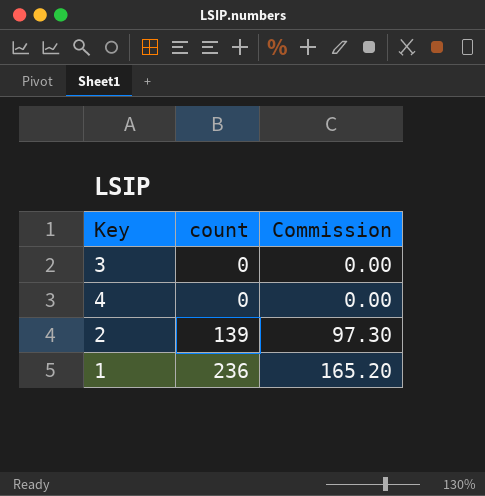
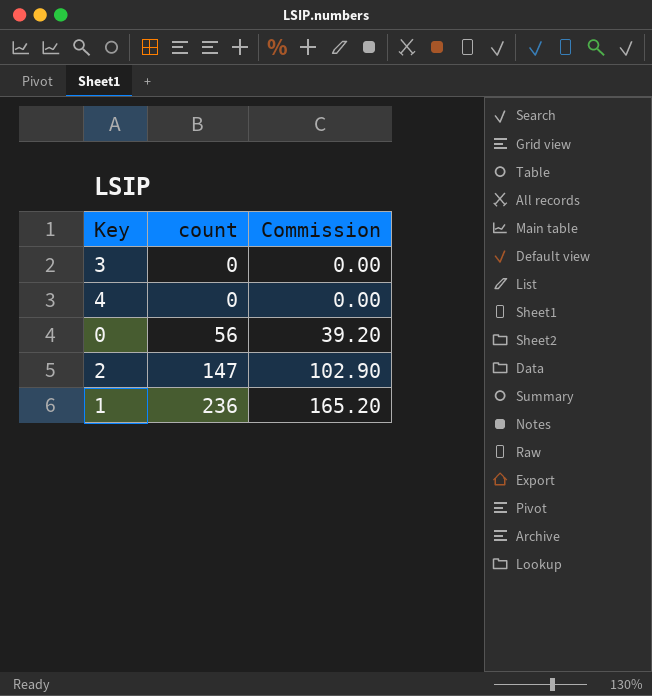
row 0: none -> 56 | 39.20
2 | count: 139 -> 147
2 | Commission: 97.30 -> 102.90

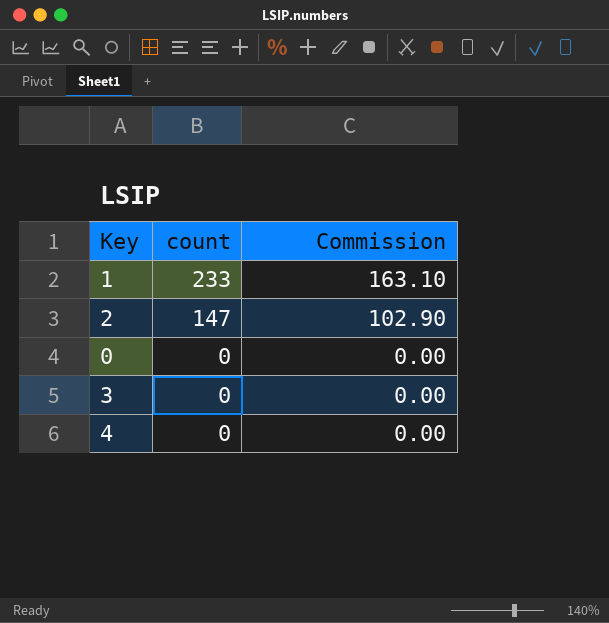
row order: count ascending -> count descending
1 | count: 236 -> 233
1 | Commission: 165.20 -> 163.10
0 | count: 56 -> 0
0 | Commission: 39.20 -> 0.00

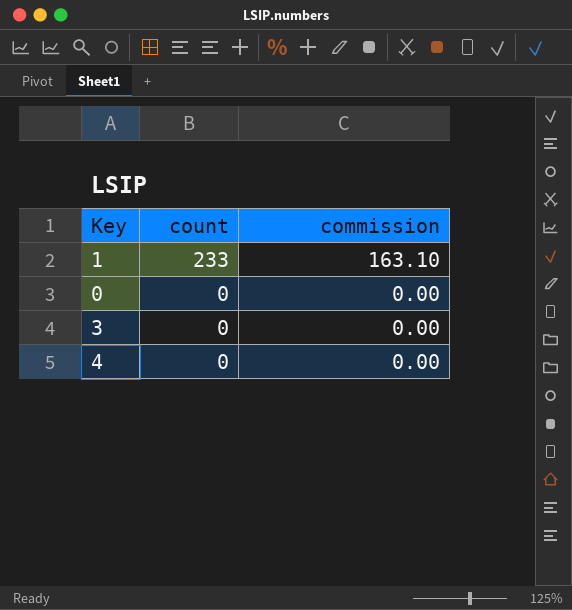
column name: Commission -> commission
row 2: 147 | 102.90 -> none

